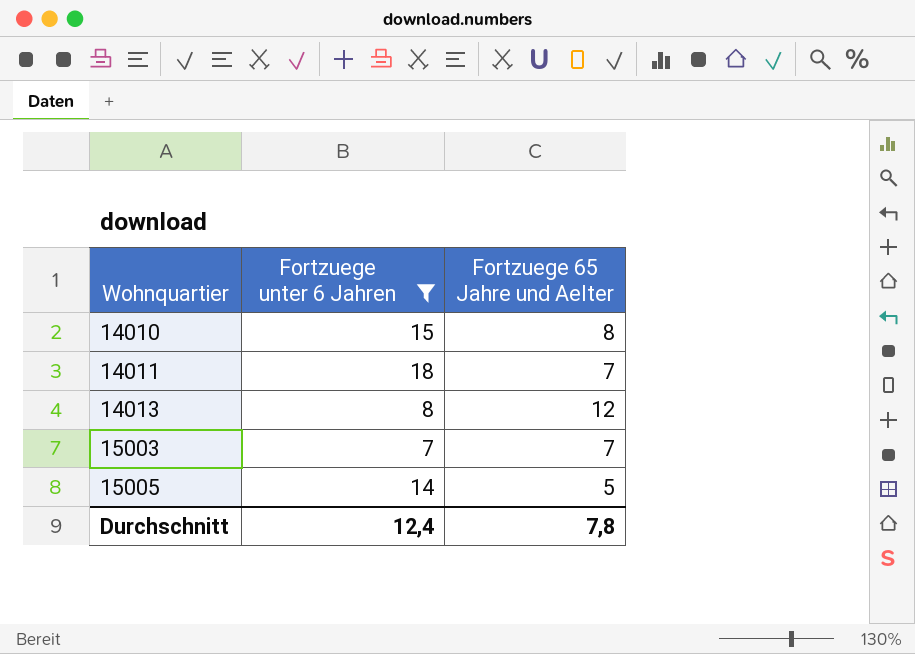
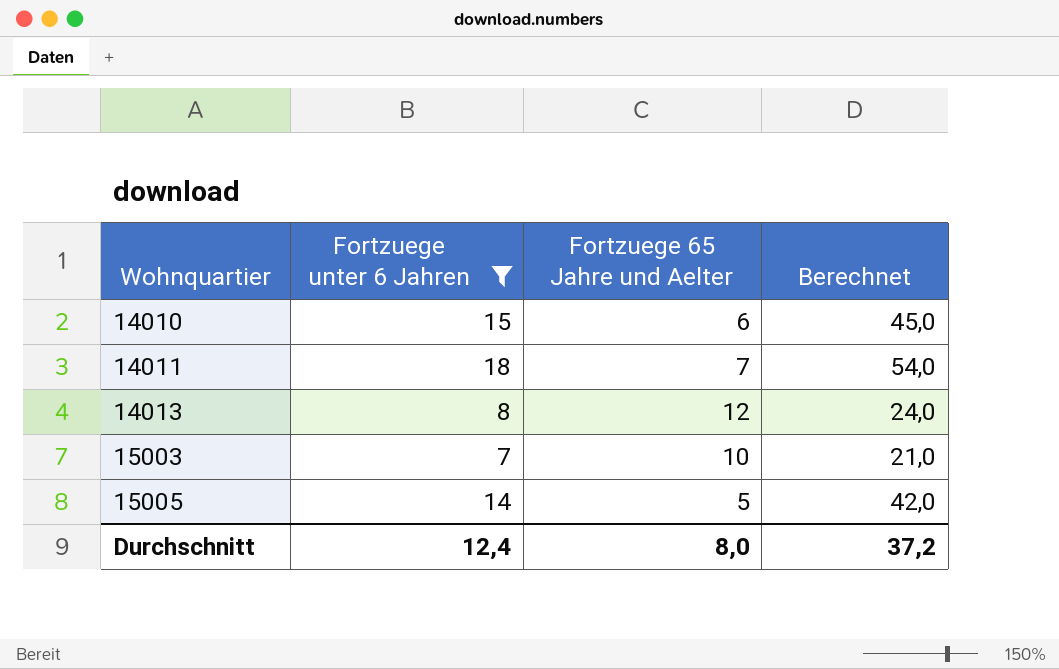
column Berechnet | formula: none -> [Fortzuege unter 6 Jahren] * 3
14010 | Fortzuege 65 Jahre und Aelter: 8 -> 6
15003 | Fortzuege 65 Jahre und Aelter: 7 -> 10
Durchschnitt | Fortzuege 65 Jahre und Aelter: 7,8 -> 8,0

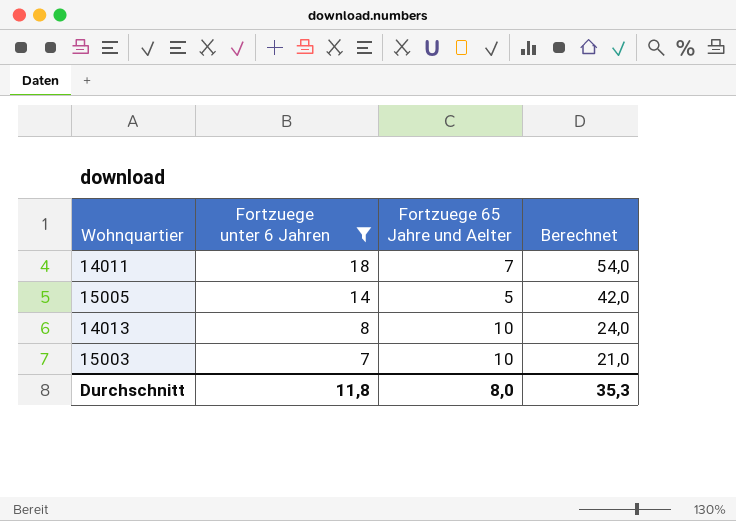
row order: Wohnquartier ascending -> Fortzuege unter 6 Jahren descending
row 14010: 15 | 6 | 45,0 -> none
14013 | Fortzuege 65 Jahre und Aelter: 12 -> 10
Durchschnitt | Fortzuege unter 6 Jahren: 12,4 -> 11,8
Durchschnitt | Berechnet: 37,2 -> 35,3

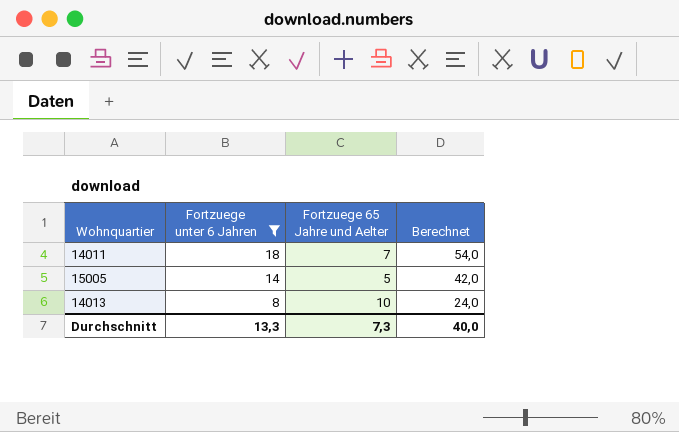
row 15003: 7 | 10 | 21,0 -> none
Durchschnitt | Fortzuege unter 6 Jahren: 11,8 -> 13,3
Durchschnitt | Fortzuege 65 Jahre und Aelter: 8,0 -> 7,3
Durchschnitt | Berechnet: 35,3 -> 40,0

